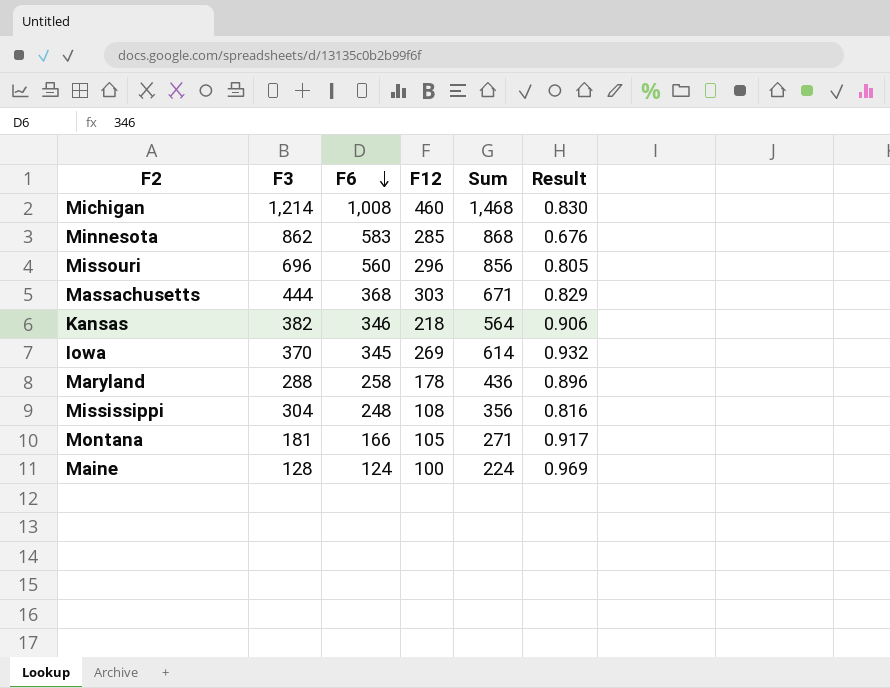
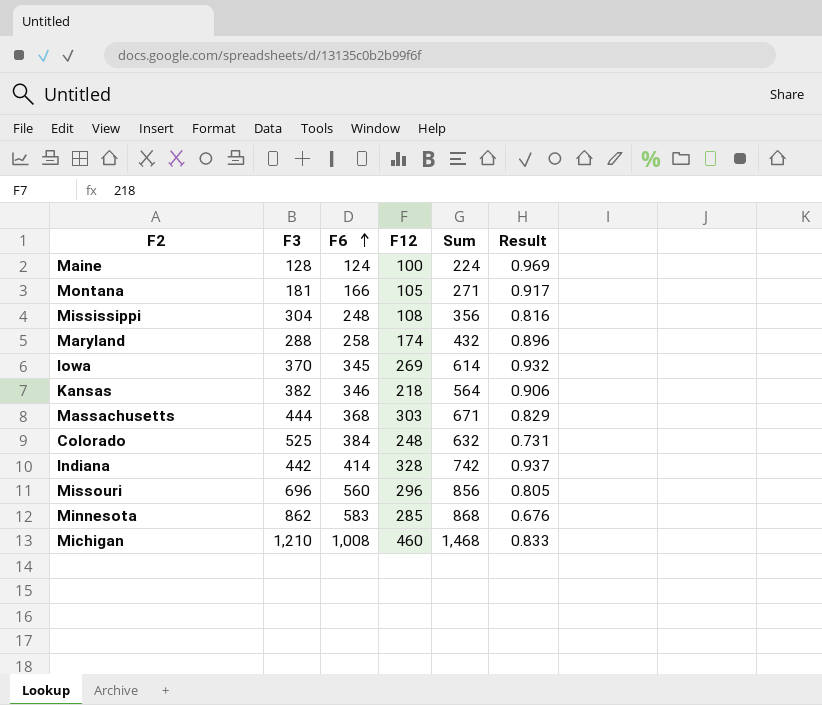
row order: F6 descending -> F6 ascending
Maryland | F12: 178 -> 174
Maryland | Sum: 436 -> 432
row Colorado: none -> 525 | 384 | 248 | 632 | 0.731
row Indiana: none -> 442 | 414 | 328 | 742 | 0.937
Michigan | F3: 1,214 -> 1,210
Michigan | Result: 0.830 -> 0.833

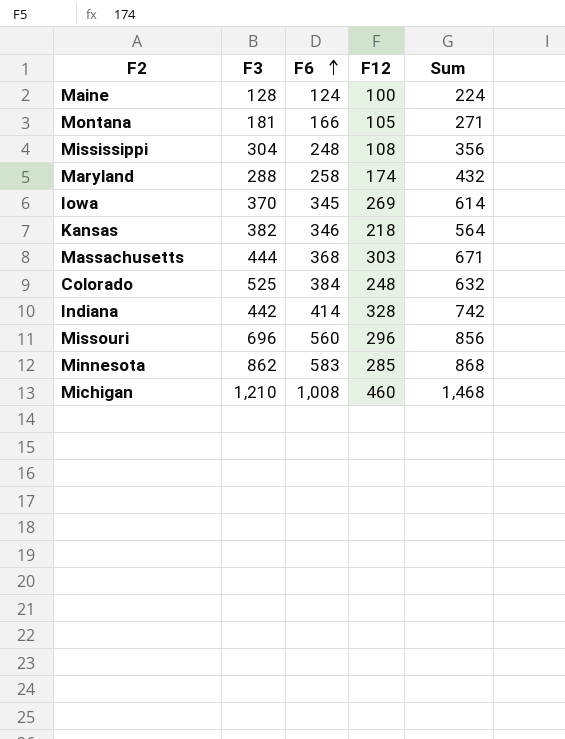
column Result | formula: [F6] / [F3] -> none

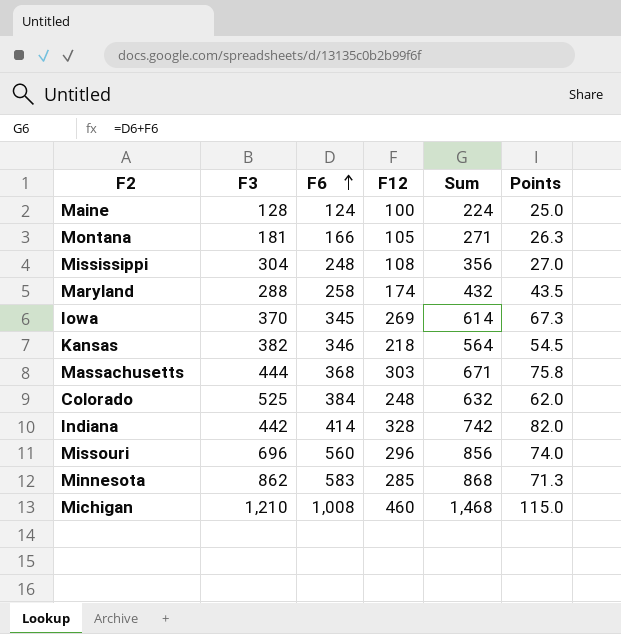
column Points | formula: none -> [F12] * 0.25

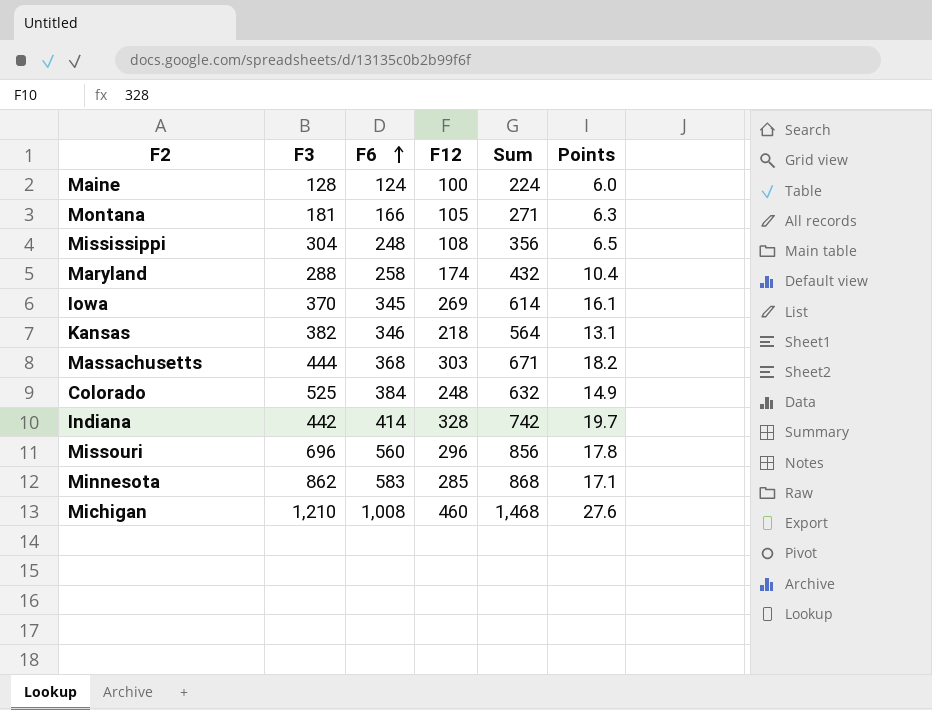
column Points | formula: [F12] * 0.25 -> [F12] * 0.06

